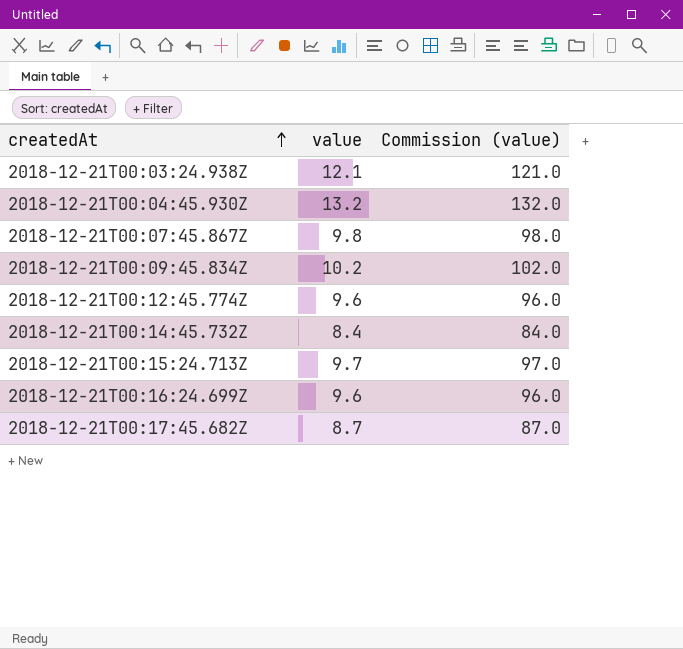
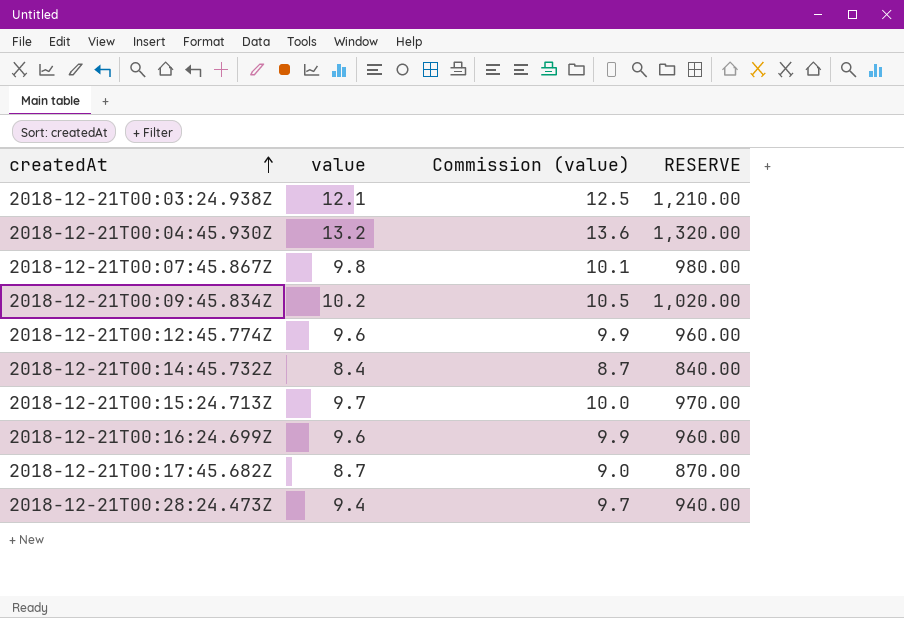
column Commission (value) | formula: [value] * 10 -> [value] * 1.03
column RESERVE | formula: none -> [value] * 100
row 2018-12-21T00:28:24.473Z: none -> 9.4 | 9.7 | 940.00

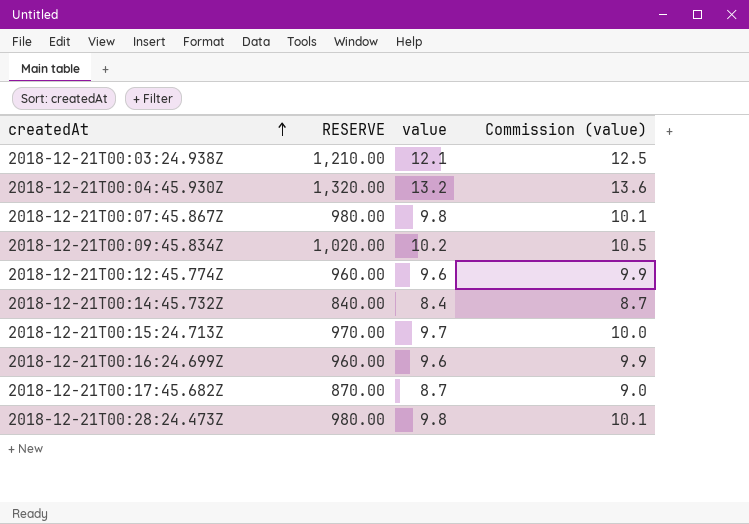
column RESERVE | position: 4 -> 2
2018-12-21T00:28:24.473Z | RESERVE: 940.00 -> 980.00
2018-12-21T00:28:24.473Z | value: 9.4 -> 9.8
2018-12-21T00:28:24.473Z | Commission (value): 9.7 -> 10.1

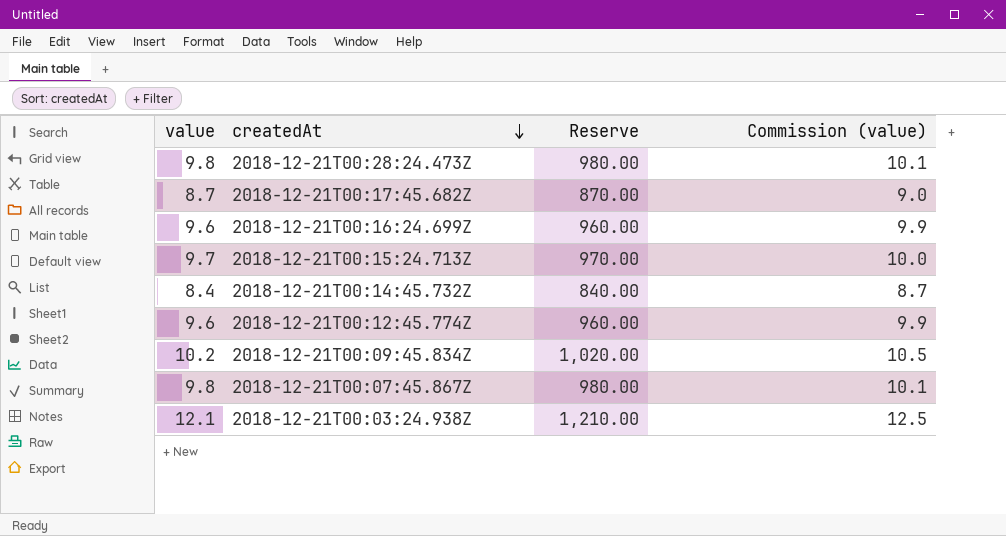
row order: createdAt ascending -> createdAt descending
column value | position: 3 -> 1
column name: RESERVE -> Reserve
row 2018-12-21T00:04:45.930Z: 1,320.00 | 13.2 | 13.6 -> none

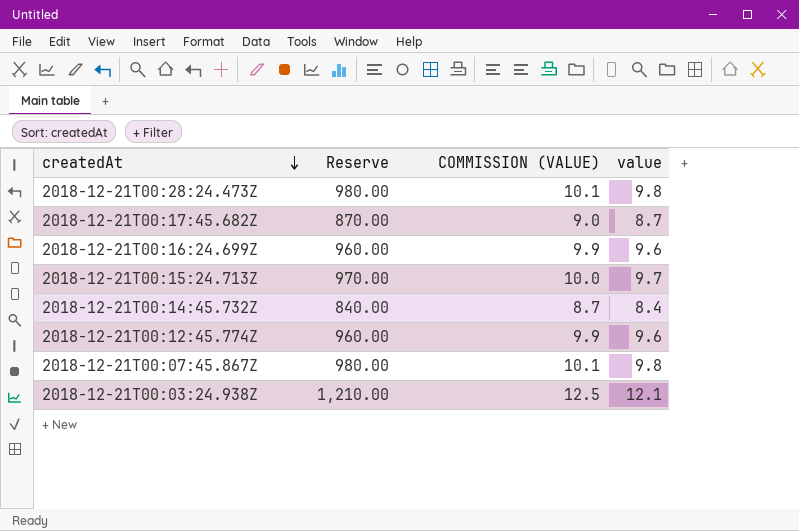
column name: Commission (value) -> COMMISSION (VALUE)
column value | position: 1 -> 4
row 2018-12-21T00:09:45.834Z: 10.2 | 1,020.00 | 10.5 -> none

